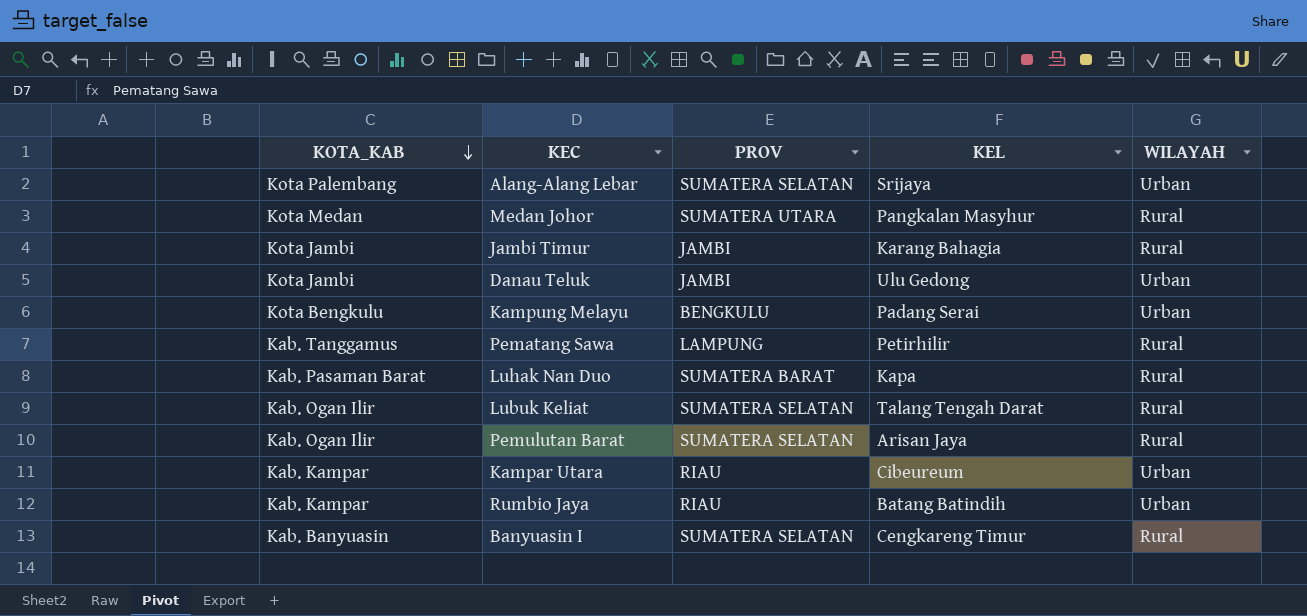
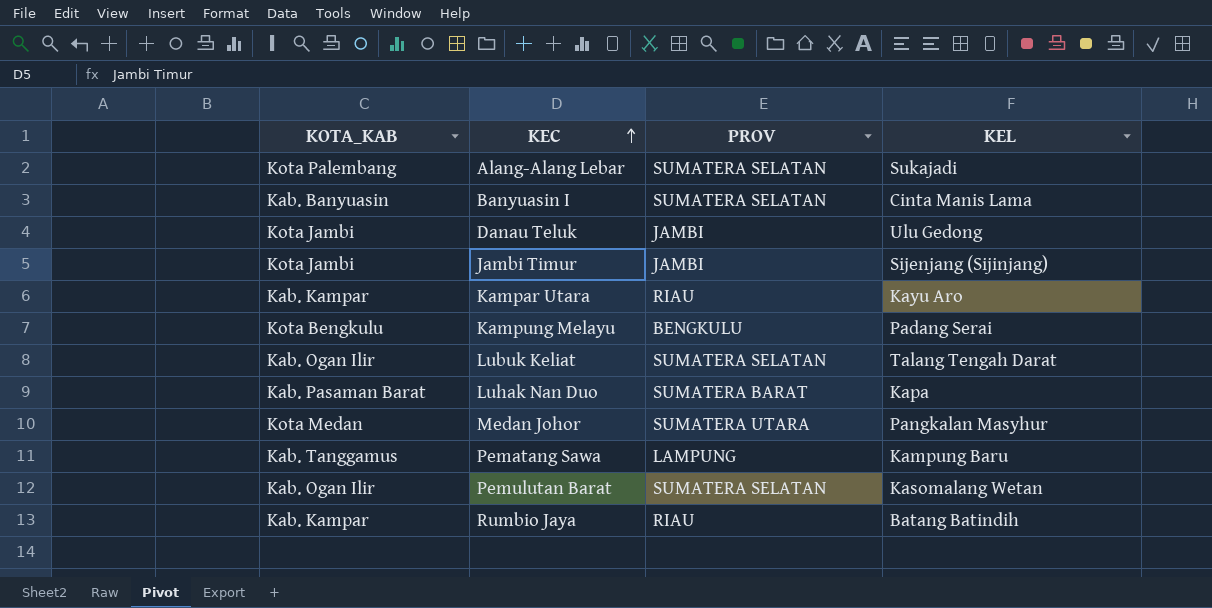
row order: KOTA_KAB descending -> KEC ascending
column WILAYAH | position: 5 -> none
Alang-Alang Lebar | KEL: Srijaya -> Sukajadi
Banyuasin I | KEL: Cengkareng Timur -> Cinta Manis Lama
Jambi Timur | KEL: Karang Bahagia -> Sijenjang (Sijinjang)
Kampar Utara | KEL: Cibeureum -> Kayu Aro
Pematang Sawa | KEL: Petirhilir -> Kampung Baru
Pemulutan Barat | KEL: Arisan Jaya -> Kasomalang Wetan

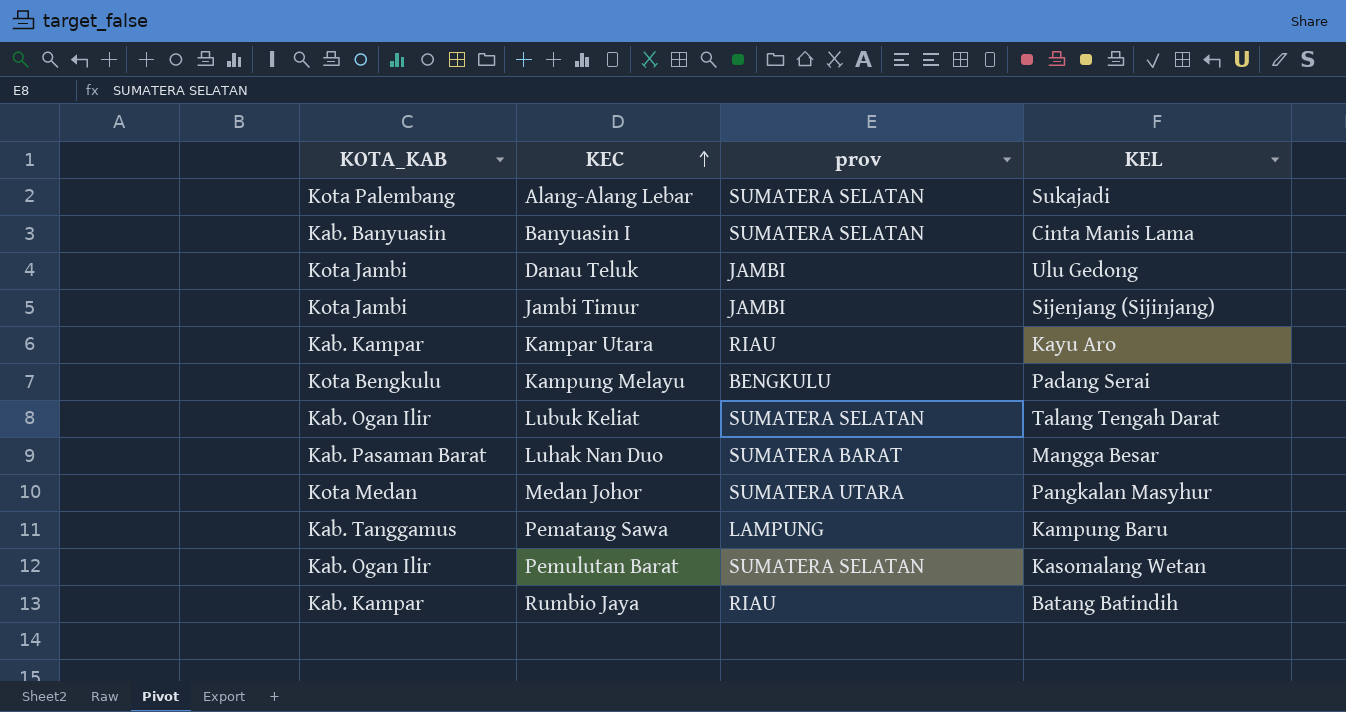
column name: PROV -> prov
Luhak Nan Duo | KEL: Kapa -> Mangga Besar

